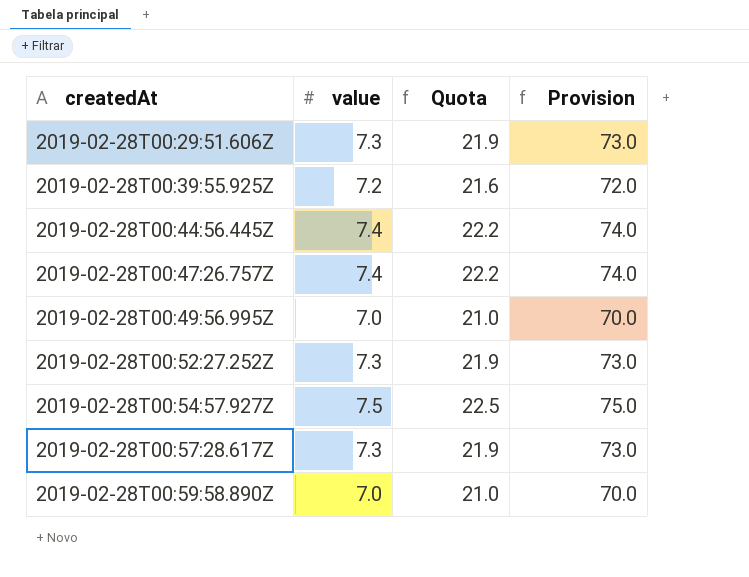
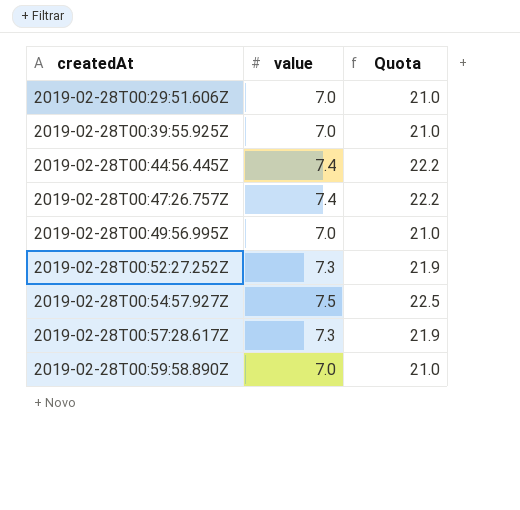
column Provision | formula: [value] * 10 -> none
2019-02-28T00:29:51.606Z | value: 7.3 -> 7.0
2019-02-28T00:29:51.606Z | Quota: 21.9 -> 21.0
2019-02-28T00:39:55.925Z | value: 7.2 -> 7.0
2019-02-28T00:39:55.925Z | Quota: 21.6 -> 21.0

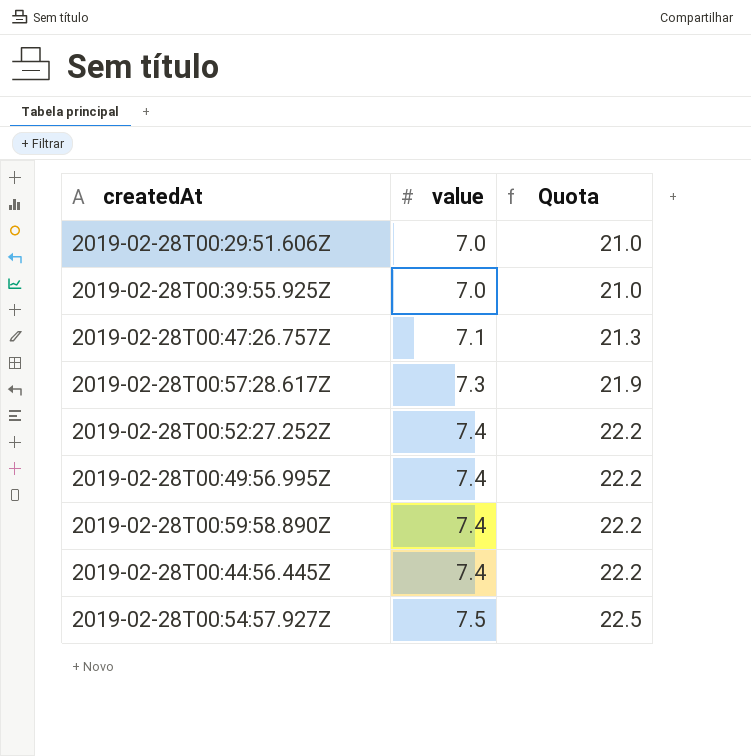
row order: createdAt ascending -> value ascending
2019-02-28T00:47:26.757Z | value: 7.4 -> 7.1
2019-02-28T00:47:26.757Z | Quota: 22.2 -> 21.3
2019-02-28T00:52:27.252Z | value: 7.3 -> 7.4
2019-02-28T00:52:27.252Z | Quota: 21.9 -> 22.2
2019-02-28T00:49:56.995Z | value: 7.0 -> 7.4
2019-02-28T00:49:56.995Z | Quota: 21.0 -> 22.2
2019-02-28T00:59:58.890Z | value: 7.0 -> 7.4
2019-02-28T00:59:58.890Z | Quota: 21.0 -> 22.2

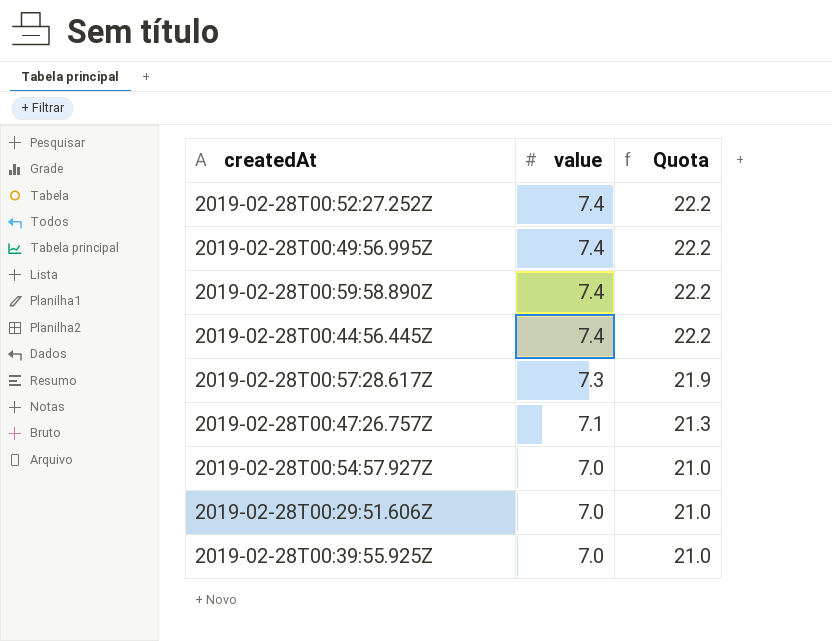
row order: value ascending -> value descending
2019-02-28T00:54:57.927Z | value: 7.5 -> 7.0
2019-02-28T00:54:57.927Z | Quota: 22.5 -> 21.0

